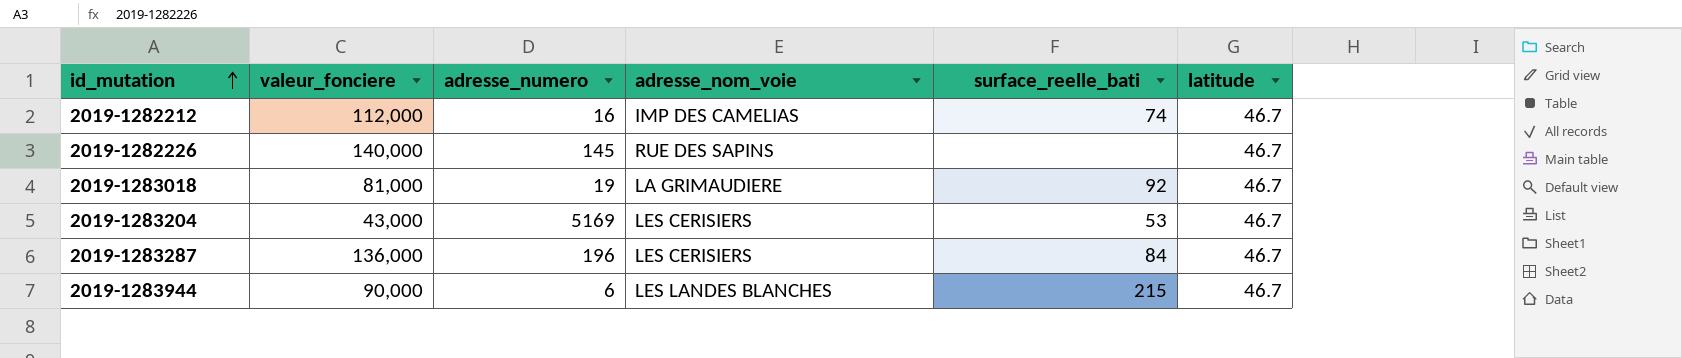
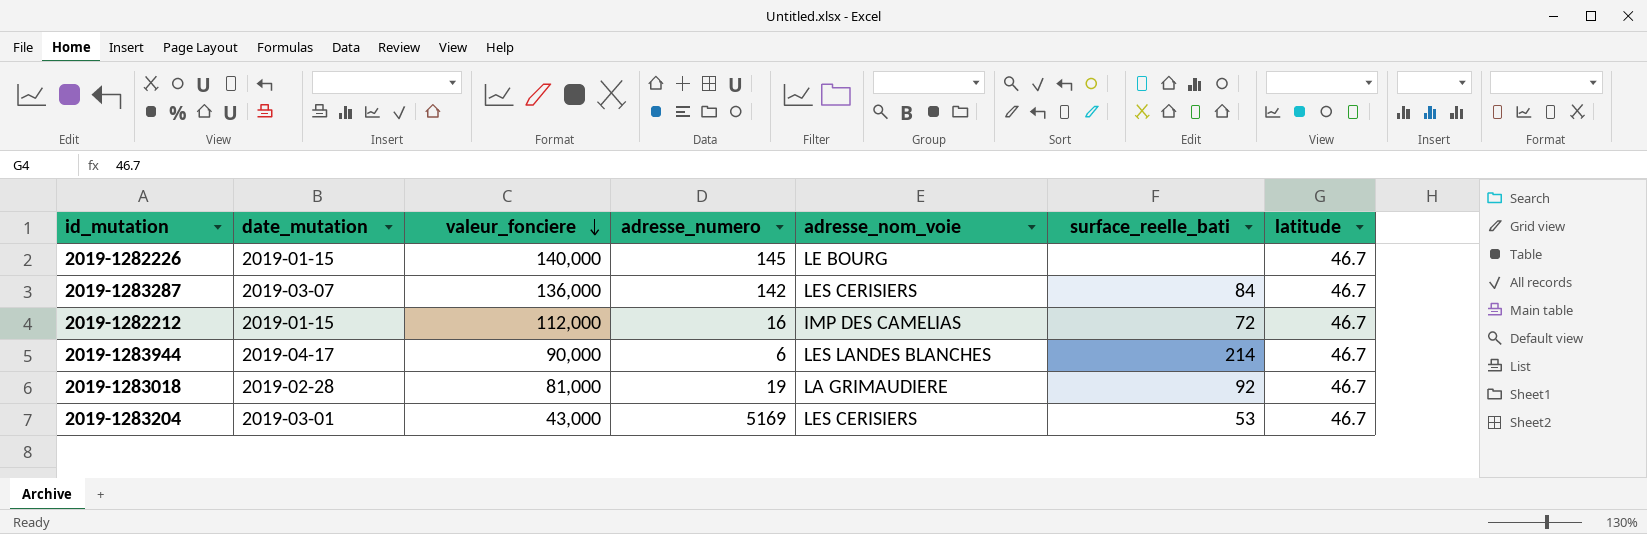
row order: id_mutation ascending -> valeur_fonciere descending
column date_mutation | position: none -> 2
2019-1282226 | adresse_nom_voie: RUE DES SAPINS -> LE BOURG
2019-1283287 | adresse_numero: 196 -> 142
2019-1282212 | surface_reelle_bati: 74 -> 72
2019-1283944 | surface_reelle_bati: 215 -> 214

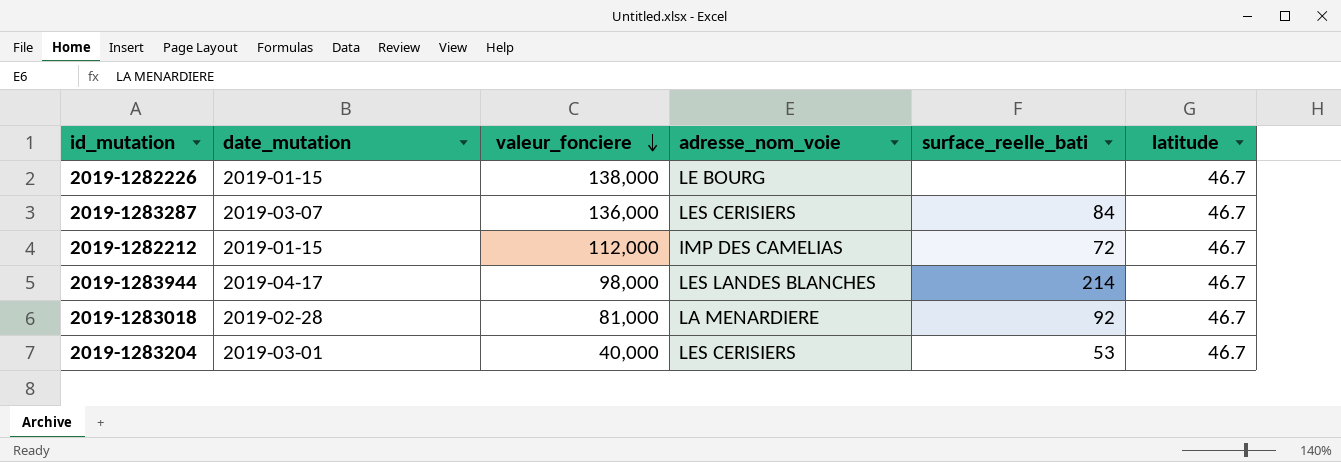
column adresse_numero | position: 4 -> none
2019-1282226 | valeur_fonciere: 140,000 -> 138,000
2019-1283944 | valeur_fonciere: 90,000 -> 98,000
2019-1283018 | adresse_nom_voie: LA GRIMAUDIERE -> LA MENARDIERE
2019-1283204 | valeur_fonciere: 43,000 -> 40,000

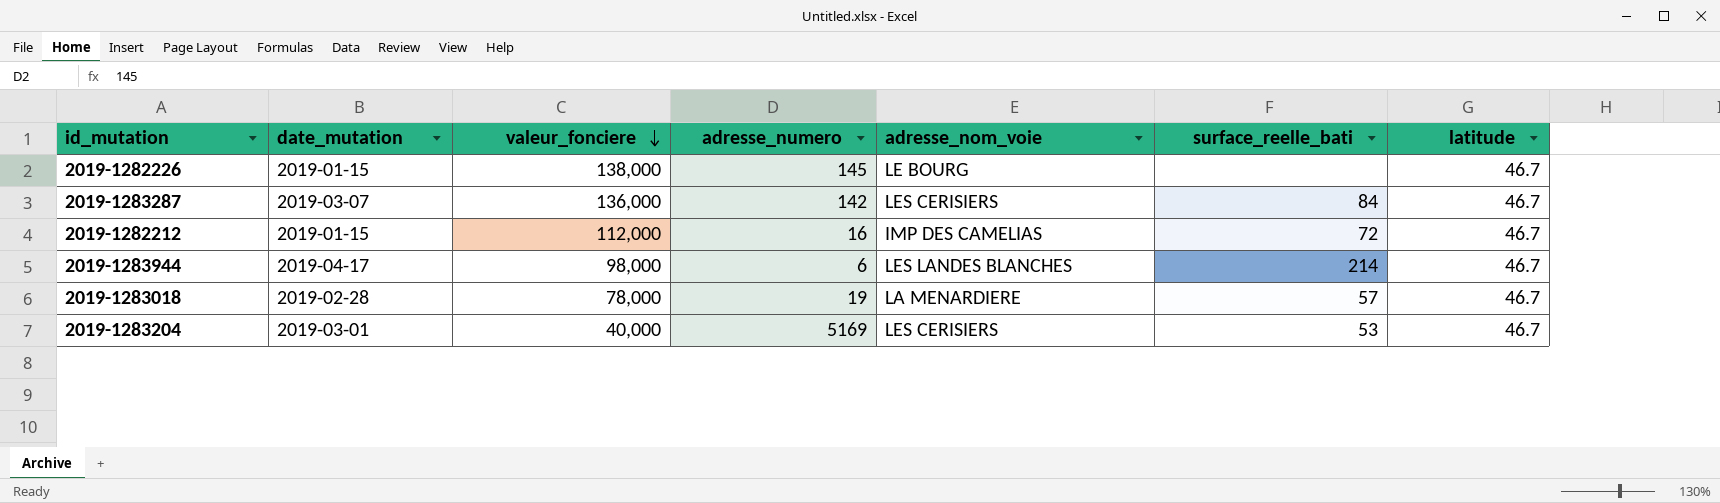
column adresse_numero | position: none -> 4
2019-1283018 | valeur_fonciere: 81,000 -> 78,000
2019-1283018 | surface_reelle_bati: 92 -> 57

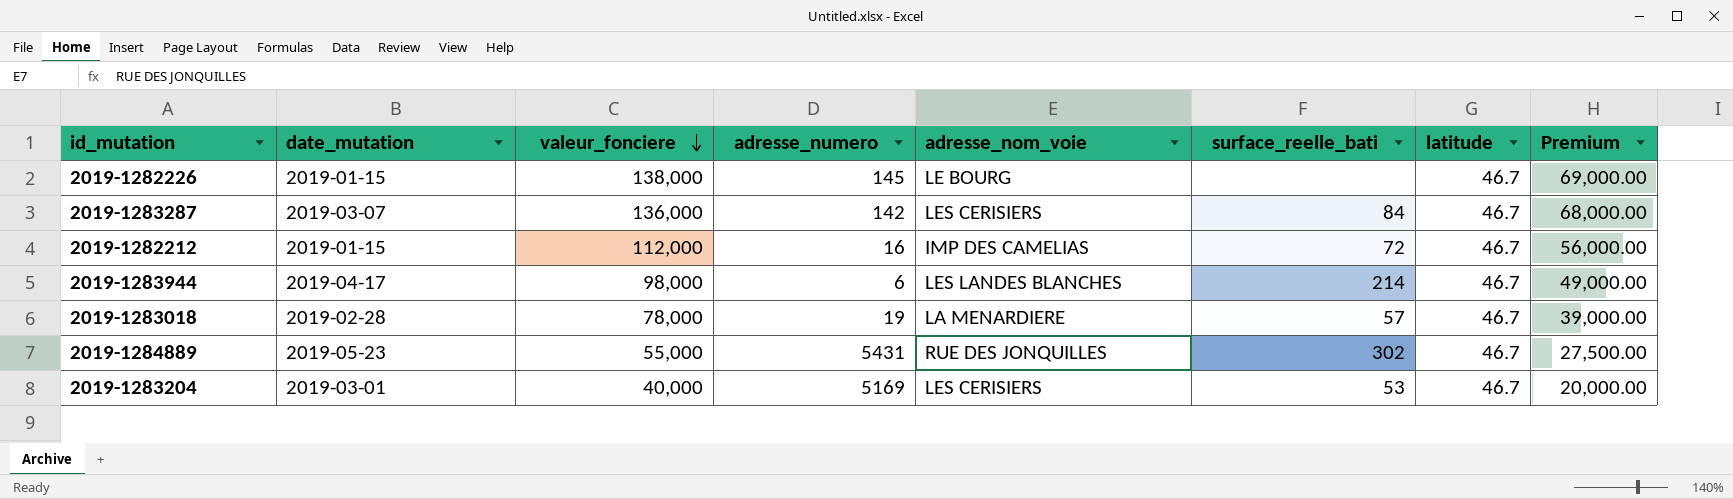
column Premium | formula: none -> [valeur_fonciere] * 0.5
row 2019-1284889: none -> 2019-05-23 | 55,000 | 5431 | RUE DES JONQUILLES | 302 | 46.7 | 27,500.00

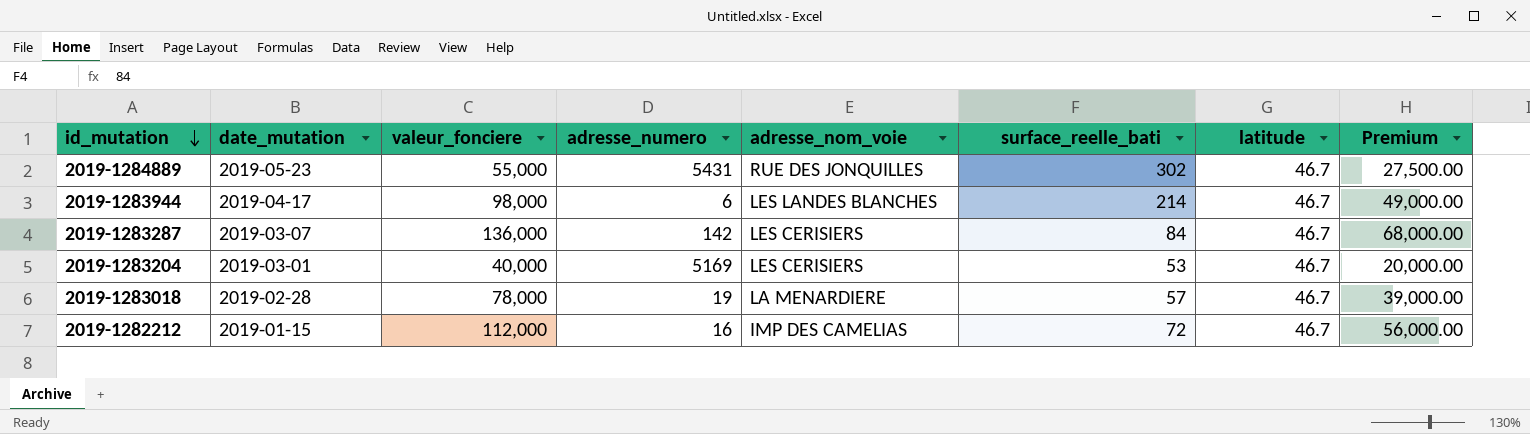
row order: valeur_fonciere descending -> id_mutation descending
row 2019-1282226: 2019-01-15 | 138,000 | 145 | LE BOURG | none | 46.7 | 69,000.00 -> none

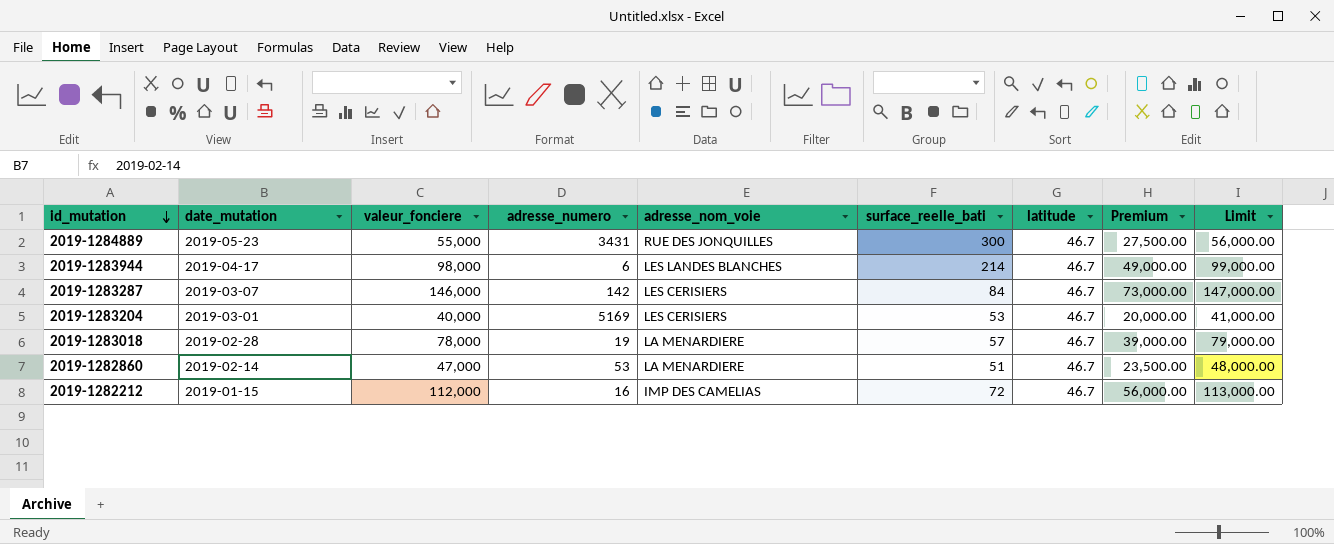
column Limit | formula: none -> [valeur_fonciere] + 1000
2019-1284889 | adresse_numero: 5431 -> 3431
2019-1284889 | surface_reelle_bati: 302 -> 300
2019-1283287 | valeur_fonciere: 136,000 -> 146,000
2019-1283287 | Premium: 68,000.00 -> 73,000.00
row 2019-1282860: none -> 2019-02-14 | 47,000 | 53 | LA MENARDIERE | 51 | 46.7 | 23,500.00 | 48,000.00

